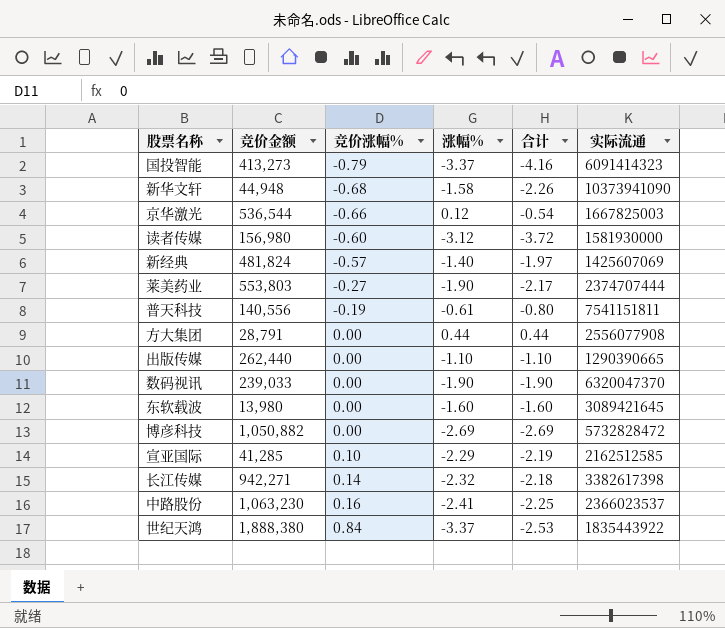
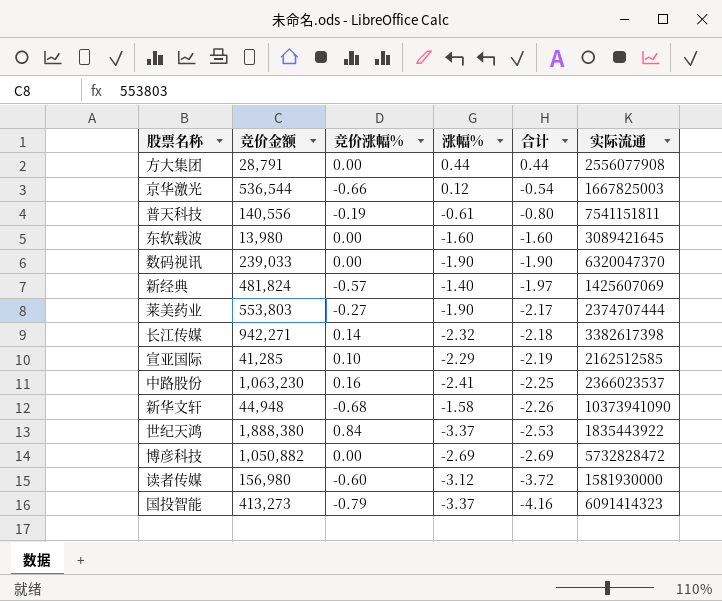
row order: 竞价涨幅% ascending -> 合计 descending
row 出版传媒: 262,440 | 0.00 | -1.10 | -1.10 | 1290390665 -> none

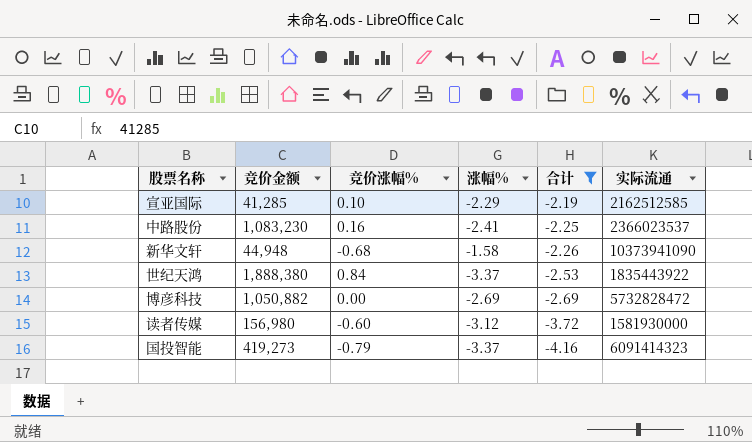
filter: none -> 合计 <= -2.19
中路股份 | 竞价金额: 1,063,230 -> 1,083,230
国投智能 | 竞价金额: 413,273 -> 419,273

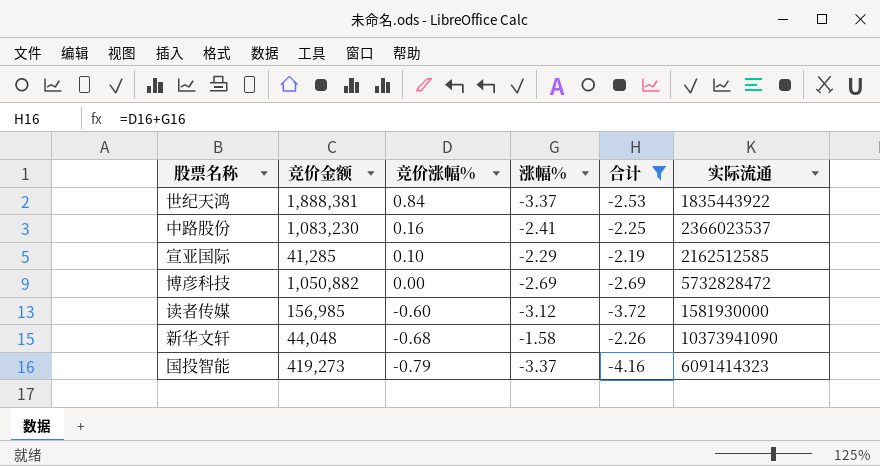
row order: 合计 descending -> 竞价涨幅% descending
世纪天鸿 | 竞价金额: 1,888,380 -> 1,888,381
读者传媒 | 竞价金额: 156,980 -> 156,985
新华文轩 | 竞价金额: 44,948 -> 44,048

